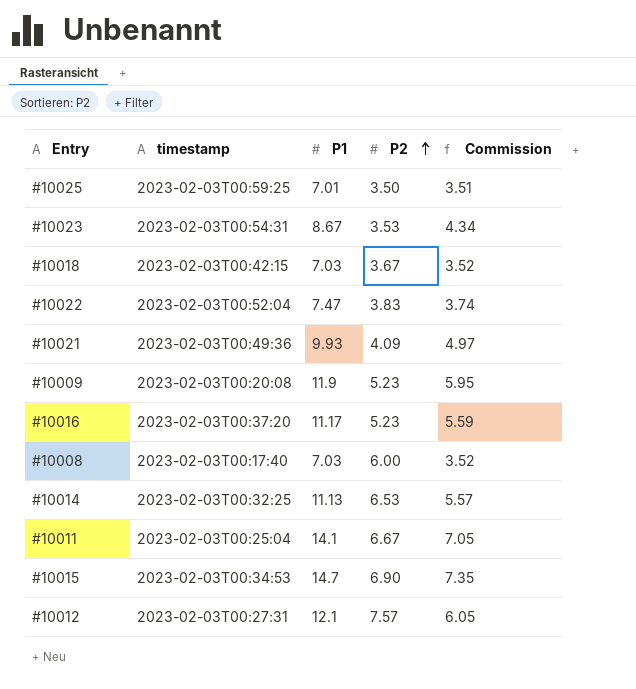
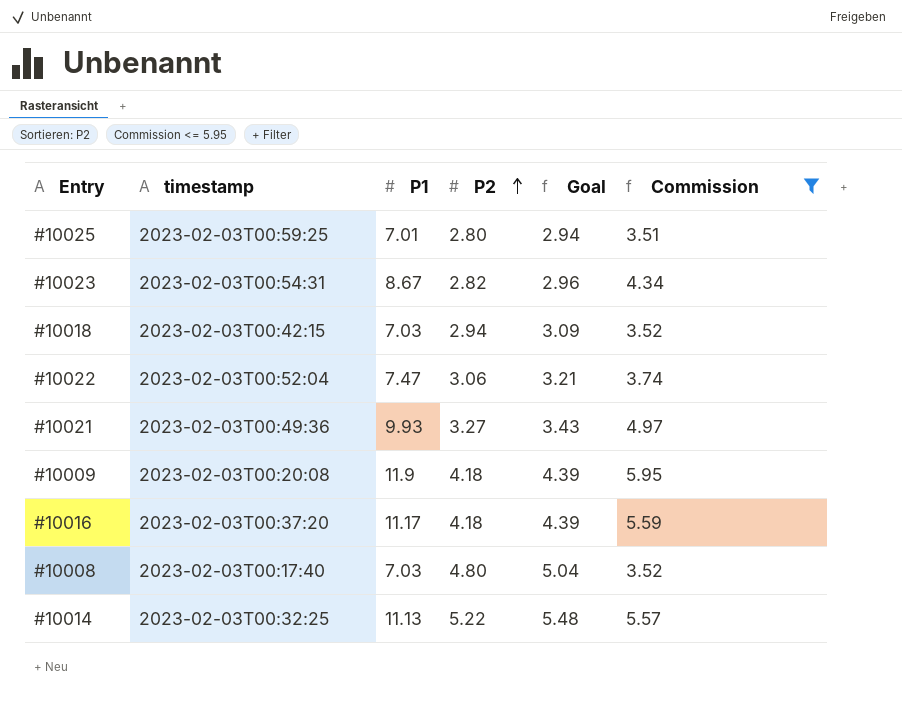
filter: none -> Commission <= 5.95
column Goal | formula: none -> [P2] * 1.05
#10025 | P2: 3.50 -> 2.80
#10023 | P2: 3.53 -> 2.82
#10018 | P2: 3.67 -> 2.94
#10022 | P2: 3.83 -> 3.06
#10021 | P2: 4.09 -> 3.27
#10009 | P2: 5.23 -> 4.18
#10016 | P2: 5.23 -> 4.18
#10008 | P2: 6.00 -> 4.80
#10014 | P2: 6.53 -> 5.22

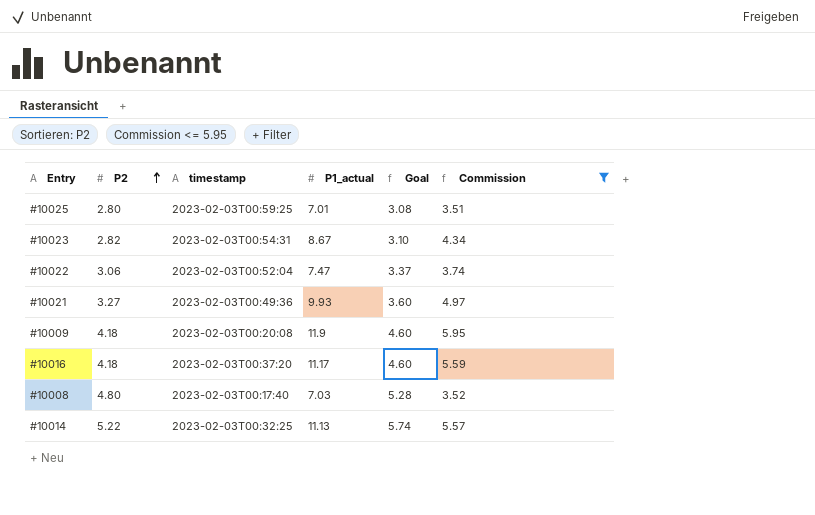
column P2 | position: 4 -> 2
column name: P1 -> P1_actual
column Goal | formula: [P2] * 1.05 -> [P2] * 1.1
row #10018: 2023-02-03T00:42:15 | 7.03 | 2.94 | 3.09 | 3.52 -> none

